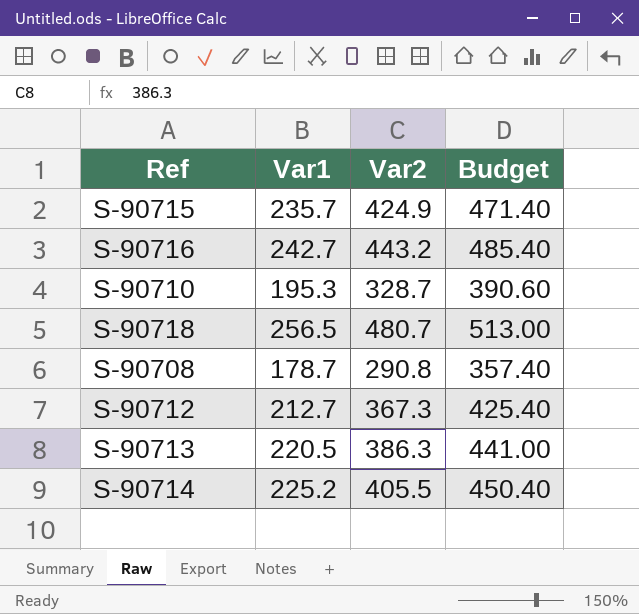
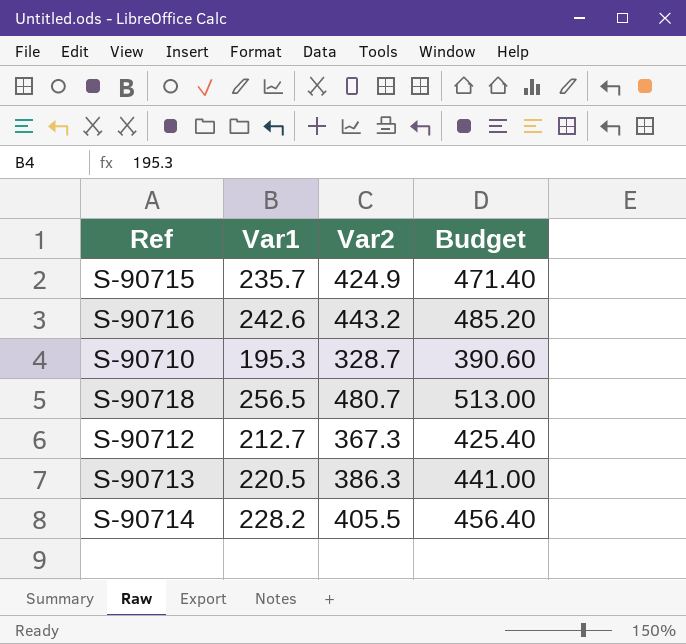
row S-90708: 178.7 | 290.8 | 357.40 -> none
S-90716 | Var1: 242.7 -> 242.6
S-90716 | Budget: 485.40 -> 485.20
S-90714 | Var1: 225.2 -> 228.2
S-90714 | Budget: 450.40 -> 456.40

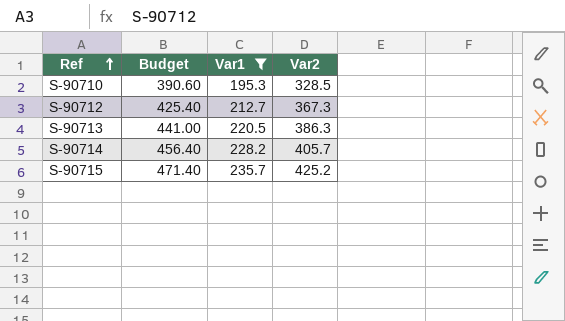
filter: none -> Var1 <= 235.7
row order: none -> Ref ascending
column Budget | position: 4 -> 2
S-90710 | Var2: 328.7 -> 328.5
S-90714 | Var2: 405.5 -> 405.7
S-90715 | Var2: 424.9 -> 425.2

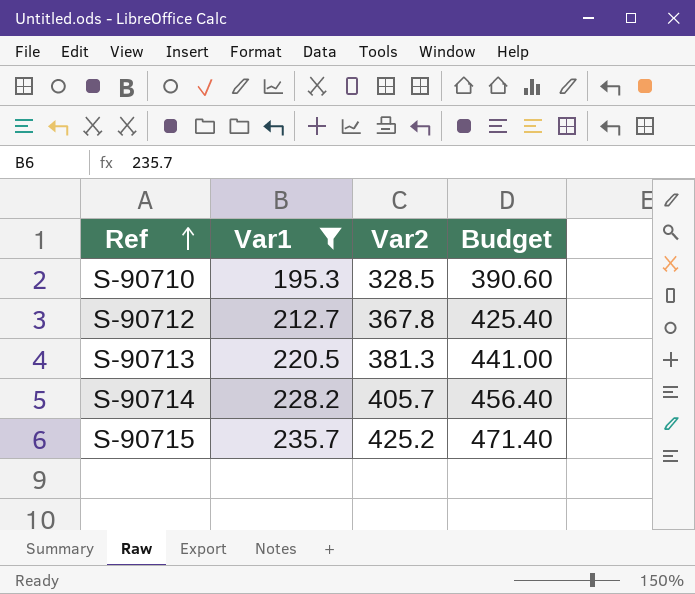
column Budget | position: 2 -> 4
S-90712 | Var2: 367.3 -> 367.8
S-90713 | Var2: 386.3 -> 381.3

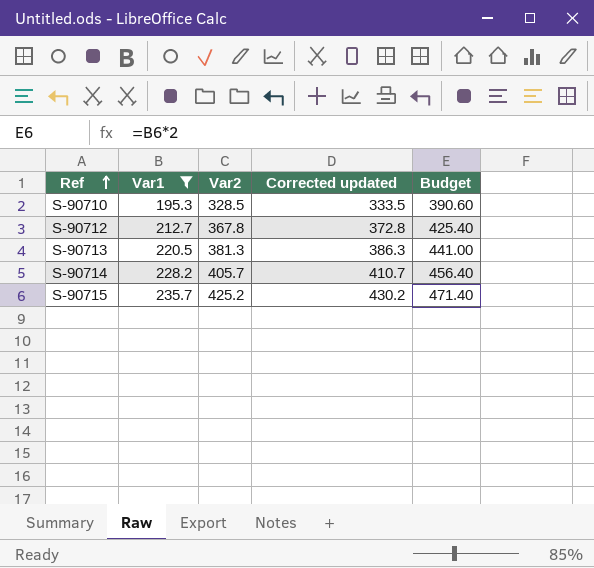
column Corrected updated | formula: none -> [Var2] + 5

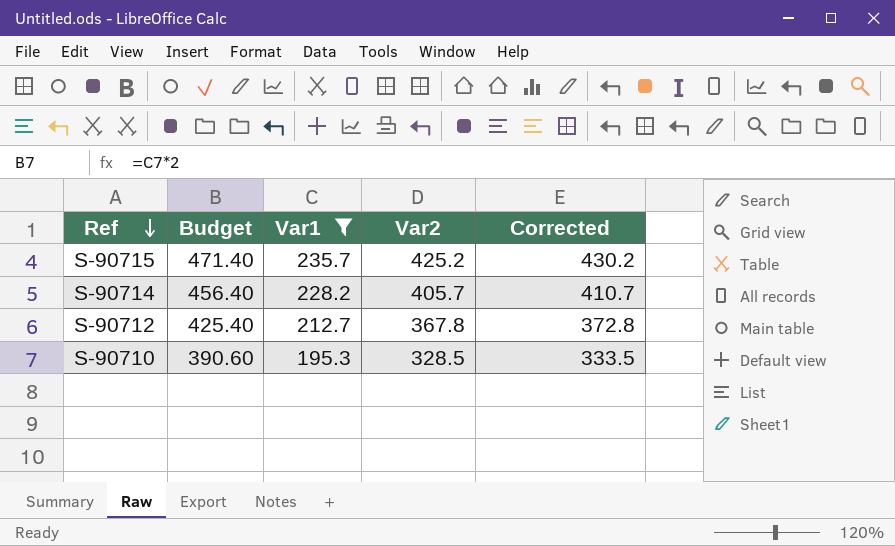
row order: Ref ascending -> Ref descending
column Budget | position: 5 -> 2
column name: Corrected updated -> Corrected
row S-90713: 220.5 | 381.3 | 386.3 | 441.00 -> none

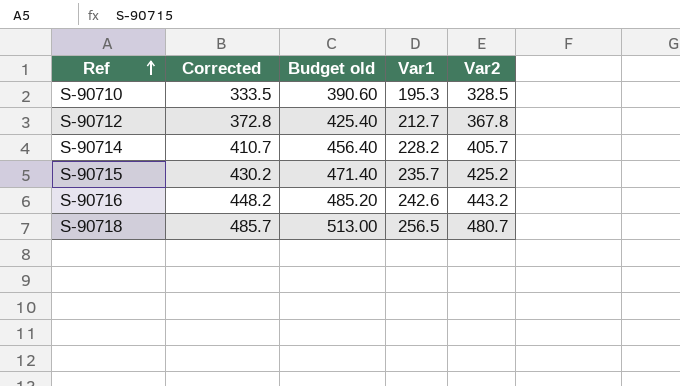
filter: Var1 <= 235.7 -> none
row order: Ref descending -> Ref ascending
column Corrected | position: 5 -> 2
column name: Budget -> Budget old

